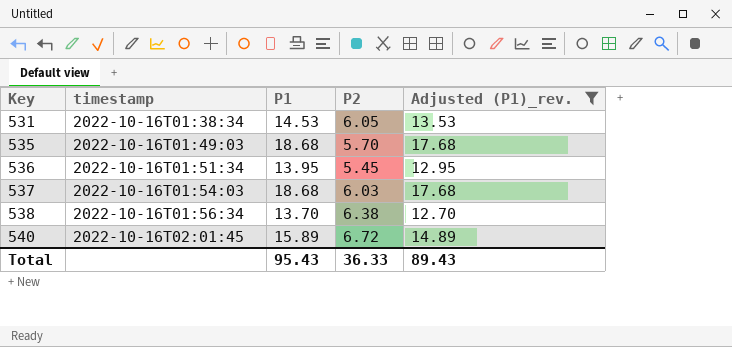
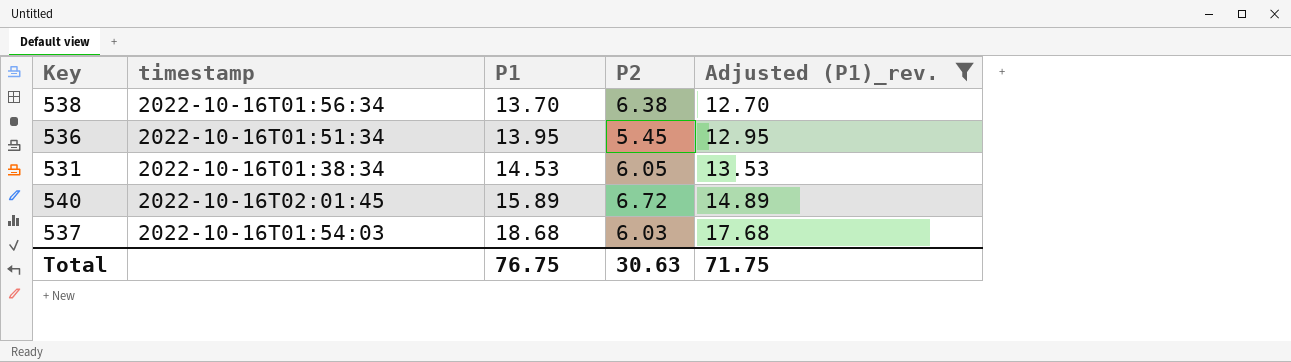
row order: Key ascending -> P1 ascending
row 535: 2022-10-16T01:49:03 | 18.68 | 5.70 | 17.68 -> none
Total | P1: 95.43 -> 76.75
Total | P2: 36.33 -> 30.63
Total | Adjusted (P1)_rev.: 89.43 -> 71.75

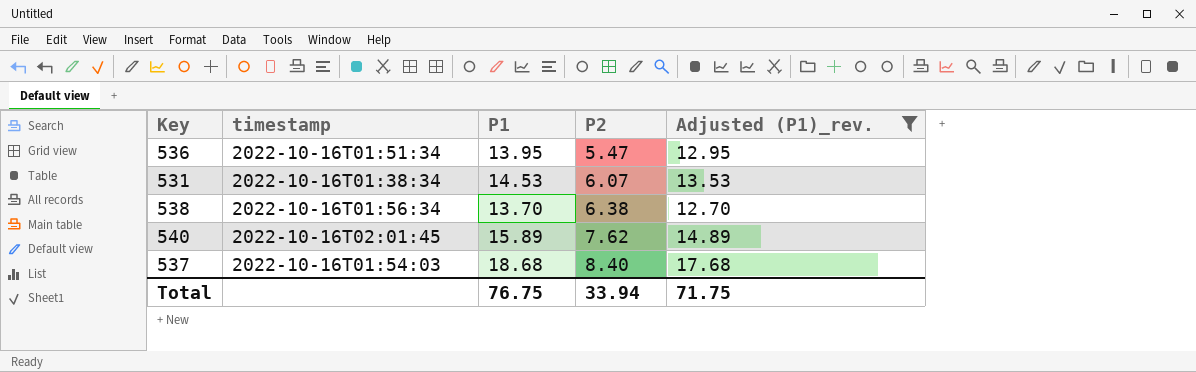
row order: P1 ascending -> P2 ascending
536 | P2: 5.45 -> 5.47
531 | P2: 6.05 -> 6.07
540 | P2: 6.72 -> 7.62
537 | P2: 6.03 -> 8.40
Total | P2: 30.63 -> 33.94

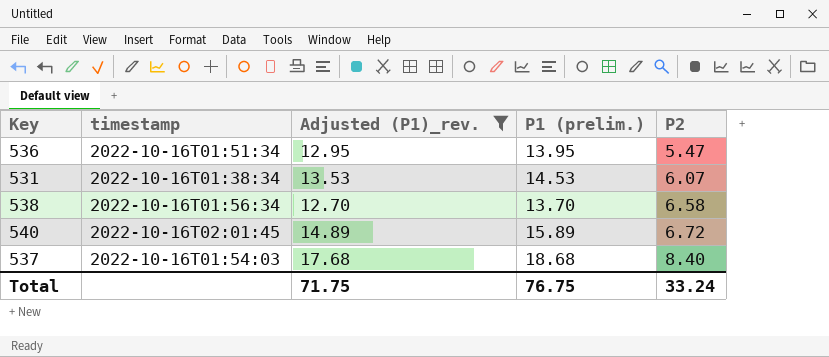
column Adjusted (P1)_rev. | position: 5 -> 3
column name: P1 -> P1 (prelim.)
538 | P2: 6.38 -> 6.58
540 | P2: 7.62 -> 6.72
Total | P2: 33.94 -> 33.24

